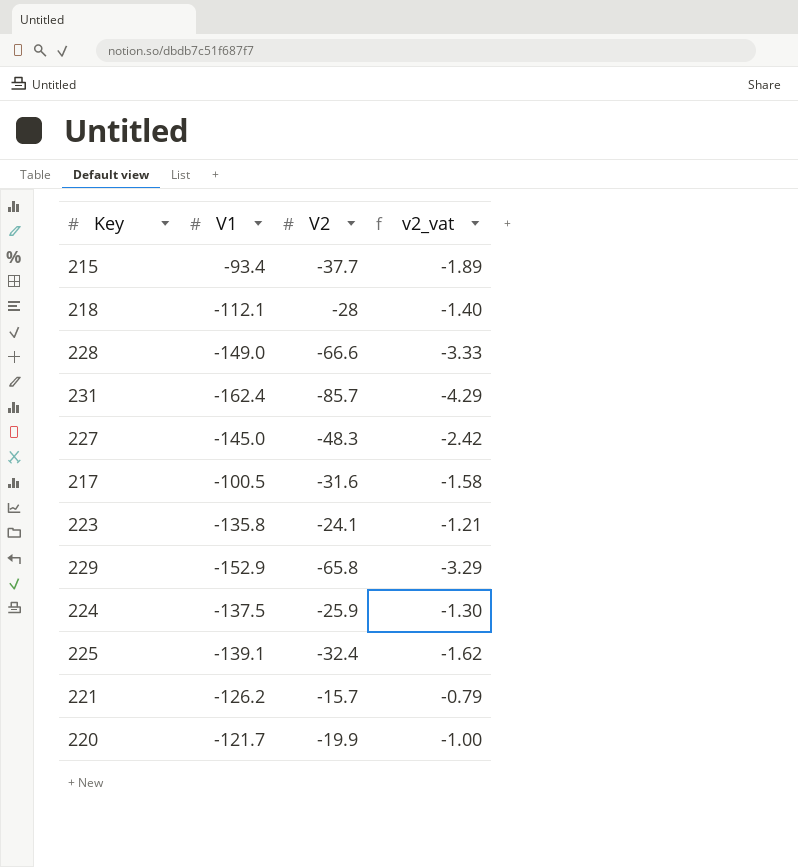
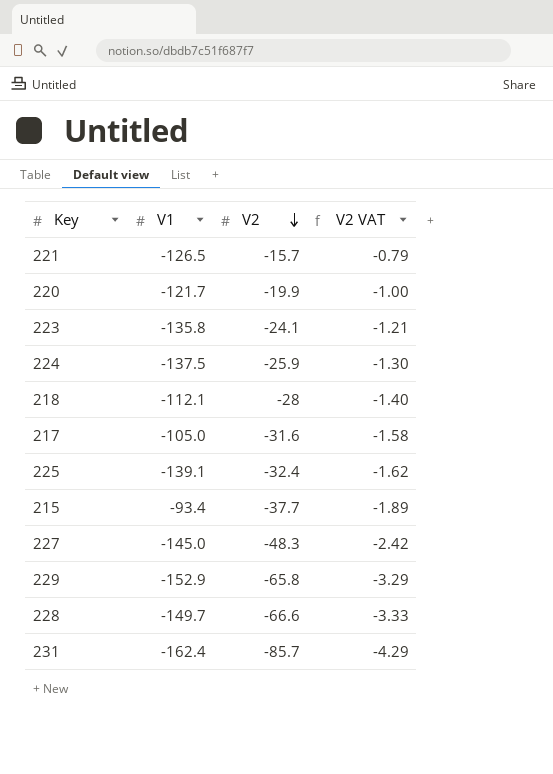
row order: none -> V2 descending
column name: v2_vat -> V2 VAT
221 | V1: -126.2 -> -126.5
217 | V1: -100.5 -> -105.0
228 | V1: -149.0 -> -149.7

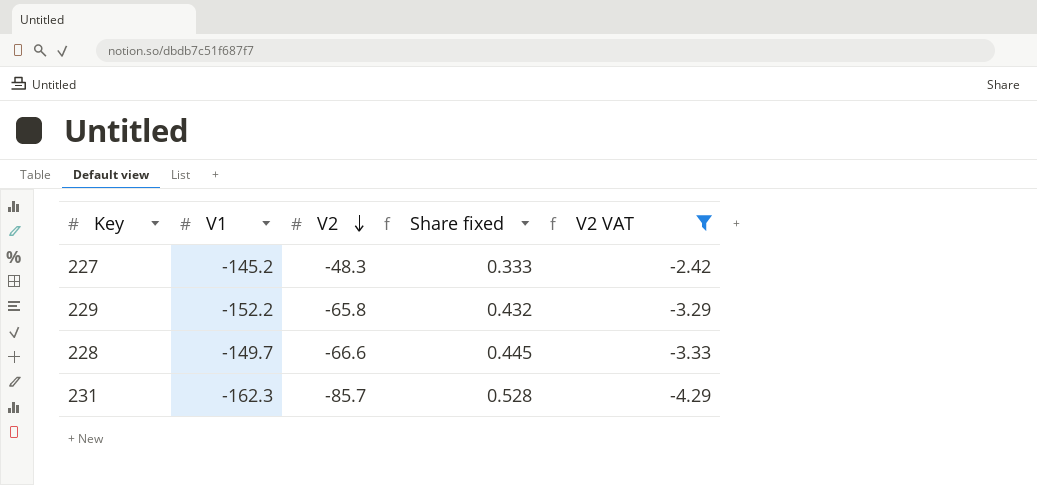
filter: none -> V2 VAT <= -2.42
column Share fixed | formula: none -> [V2] / [V1]
227 | V1: -145.0 -> -145.2
229 | V1: -152.9 -> -152.2
231 | V1: -162.4 -> -162.3

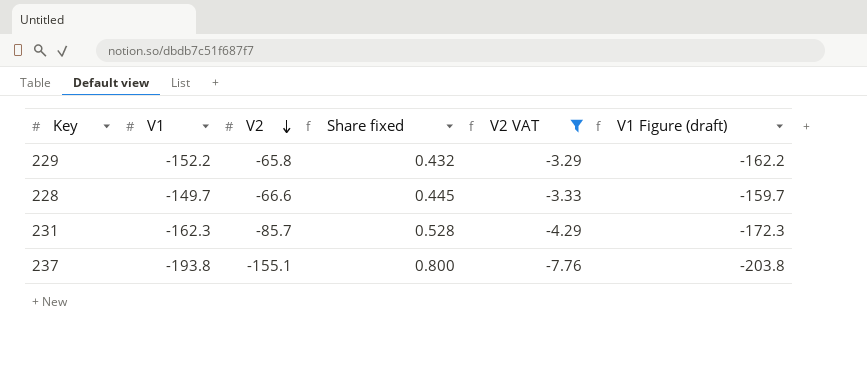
column V1 Figure (draft) | formula: none -> [V1] - 10
row 227: -145.2 | -48.3 | 0.333 | -2.42 -> none
row 237: none -> -193.8 | -155.1 | 0.800 | -7.76 | -203.8

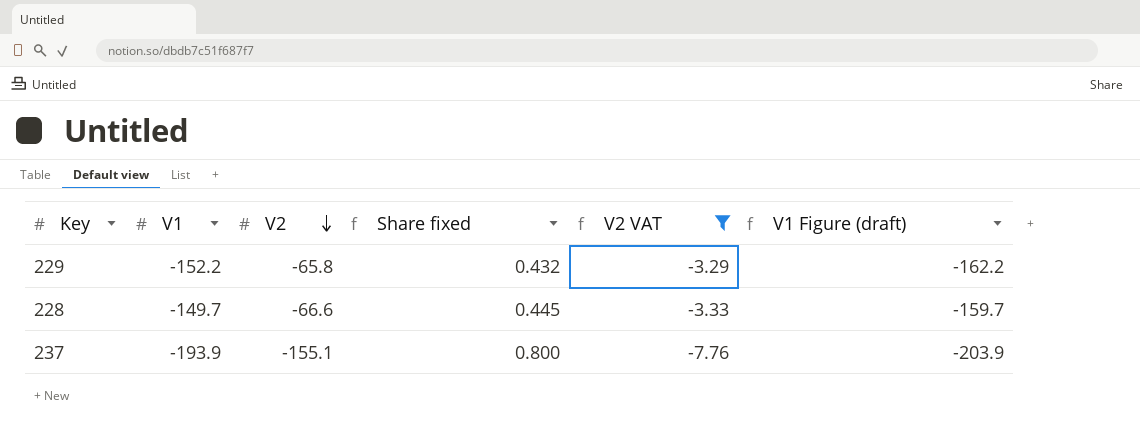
row 231: -162.3 | -85.7 | 0.528 | -4.29 | -172.3 -> none
237 | V1: -193.8 -> -193.9
237 | V1 Figure (draft): -203.8 -> -203.9

